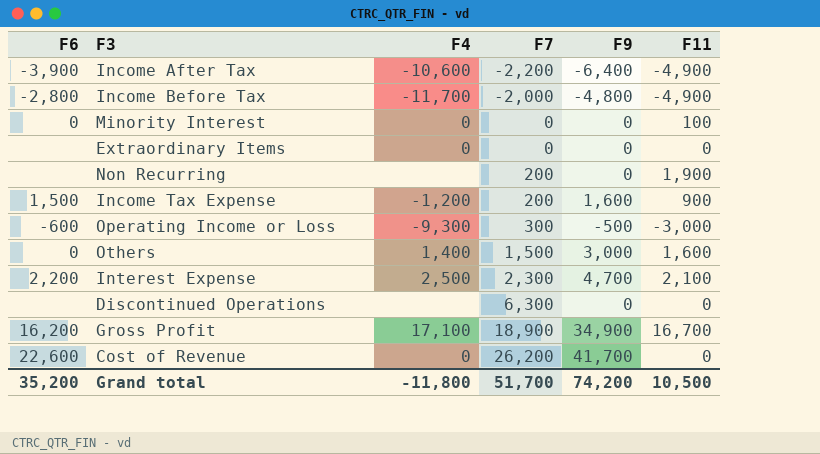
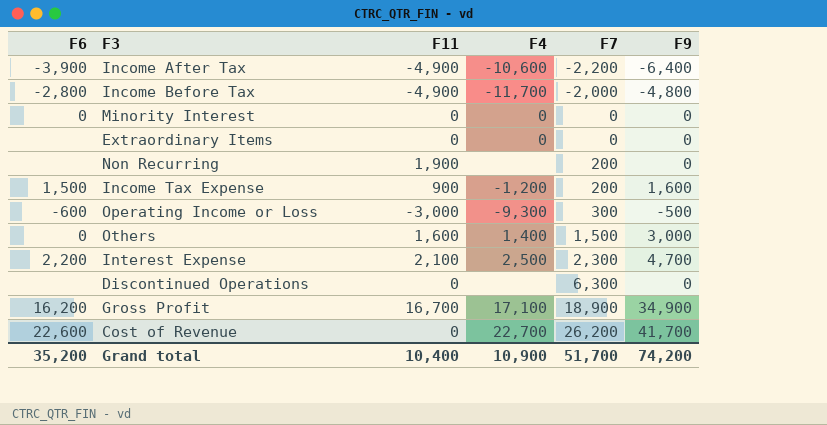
column F11 | position: 6 -> 3
Minority Interest | F11: 100 -> 0
Cost of Revenue | F4: 0 -> 22,700
Grand total | F11: 10,500 -> 10,400
Grand total | F4: -11,800 -> 10,900

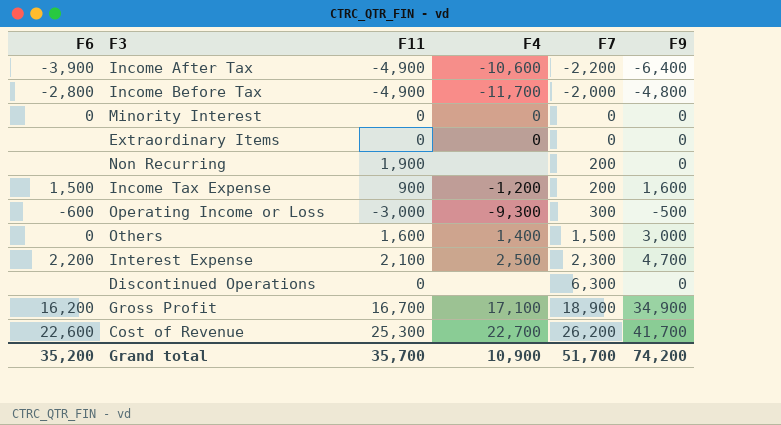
Cost of Revenue | F11: 0 -> 25,300
Grand total | F11: 10,400 -> 35,700

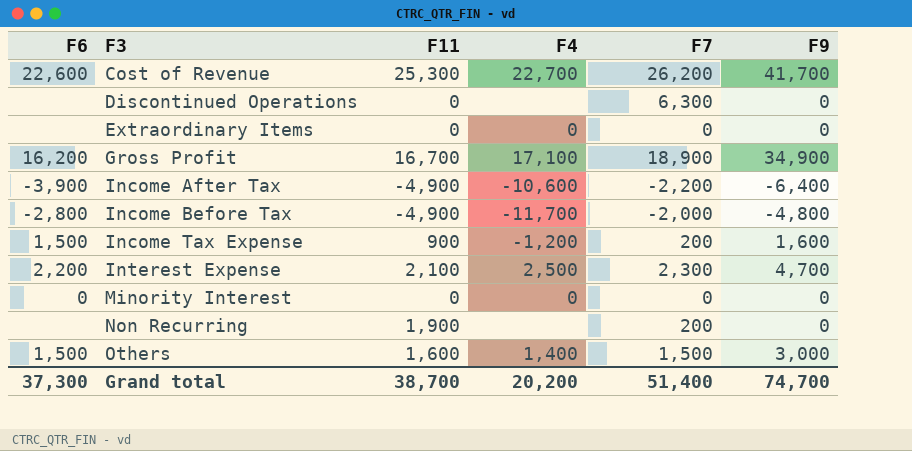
row order: F7 ascending -> F3 ascending
row Operating Income or Loss: -600 | -3,000 | -9,300 | 300 | -500 -> none
Others | F6: 0 -> 1,500
Grand total | F6: 35,200 -> 37,300
Grand total | F11: 35,700 -> 38,700
Grand total | F4: 10,900 -> 20,200
Grand total | F7: 51,700 -> 51,400
Grand total | F9: 74,200 -> 74,700

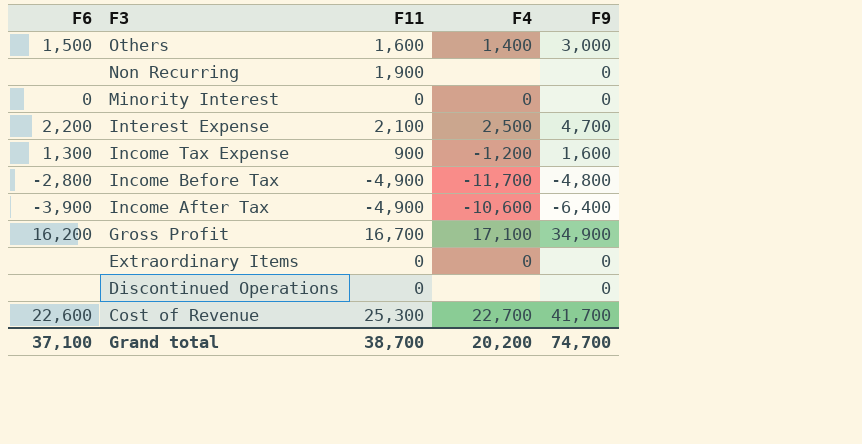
row order: F3 ascending -> F3 descending
column F7 | position: 5 -> none
Income Tax Expense | F6: 1,500 -> 1,300
Grand total | F6: 37,300 -> 37,100

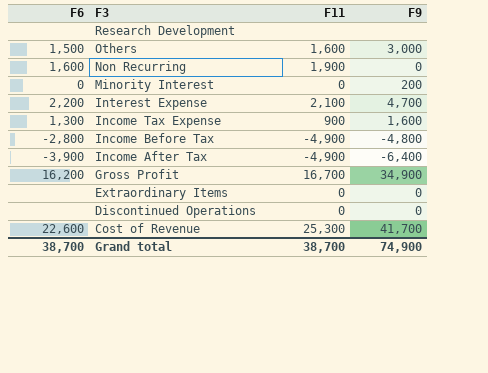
column F4 | position: 4 -> none
row Research Development: none -> none | none | none
Non Recurring | F6: none -> 1,600
Minority Interest | F9: 0 -> 200
Grand total | F6: 37,100 -> 38,700
Grand total | F9: 74,700 -> 74,900

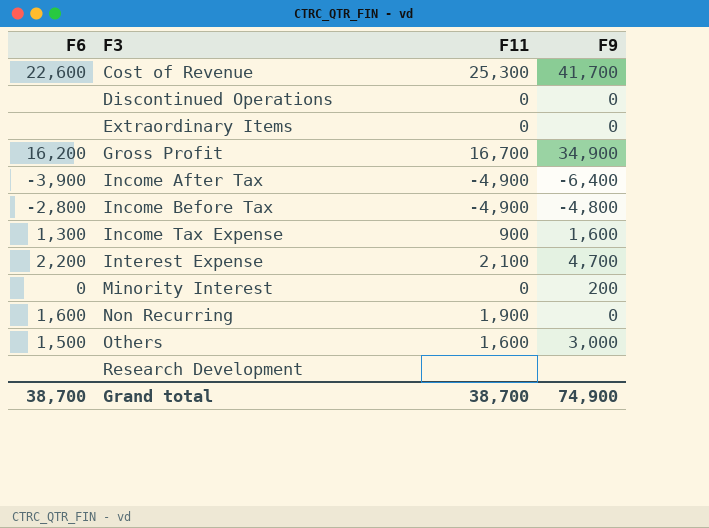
row order: F3 descending -> F3 ascending

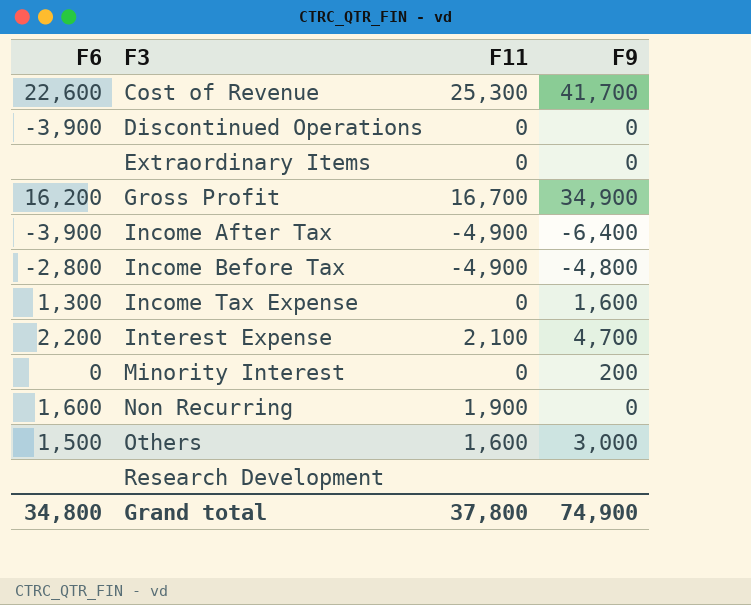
Discontinued Operations | F6: none -> -3,900
Income Tax Expense | F11: 900 -> 0
Grand total | F6: 38,700 -> 34,800
Grand total | F11: 38,700 -> 37,800

